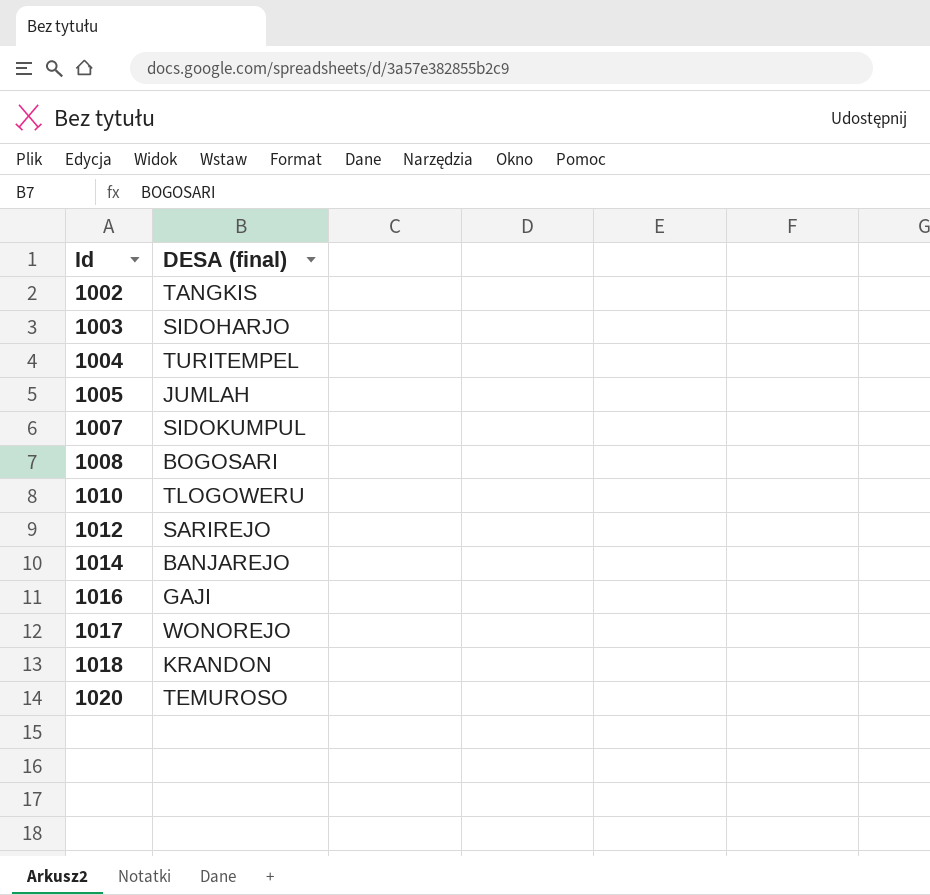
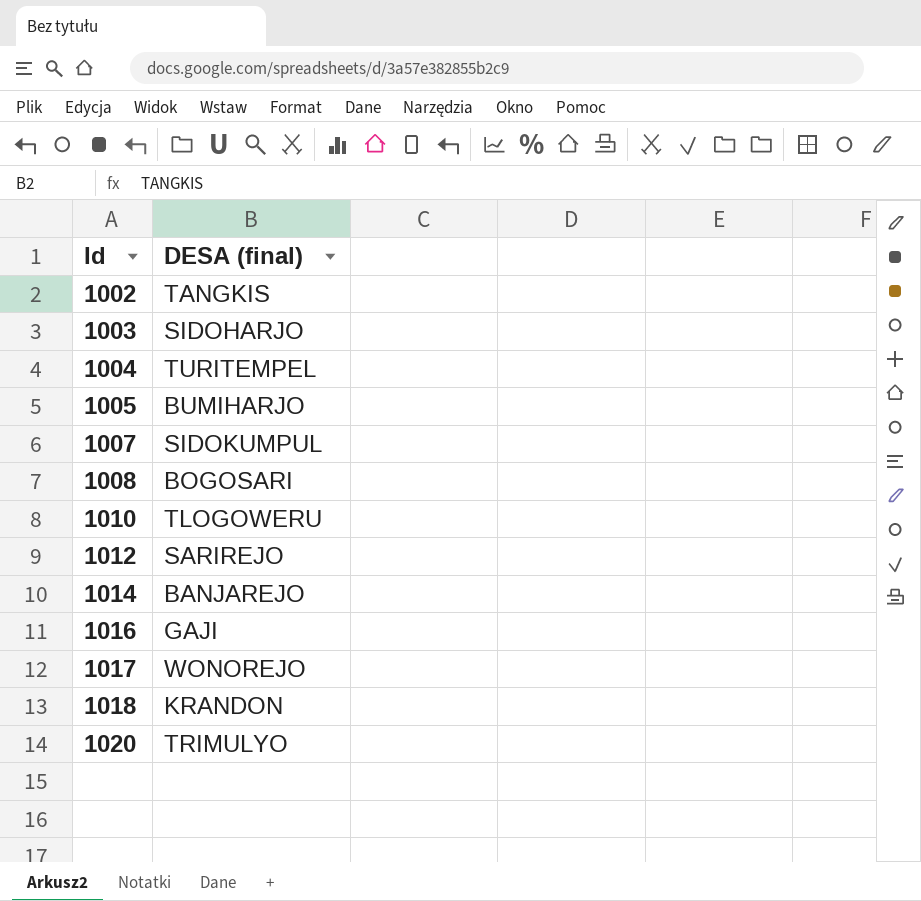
1005 | DESA (final): JUMLAH -> BUMIHARJO
1020 | DESA (final): TEMUROSO -> TRIMULYO

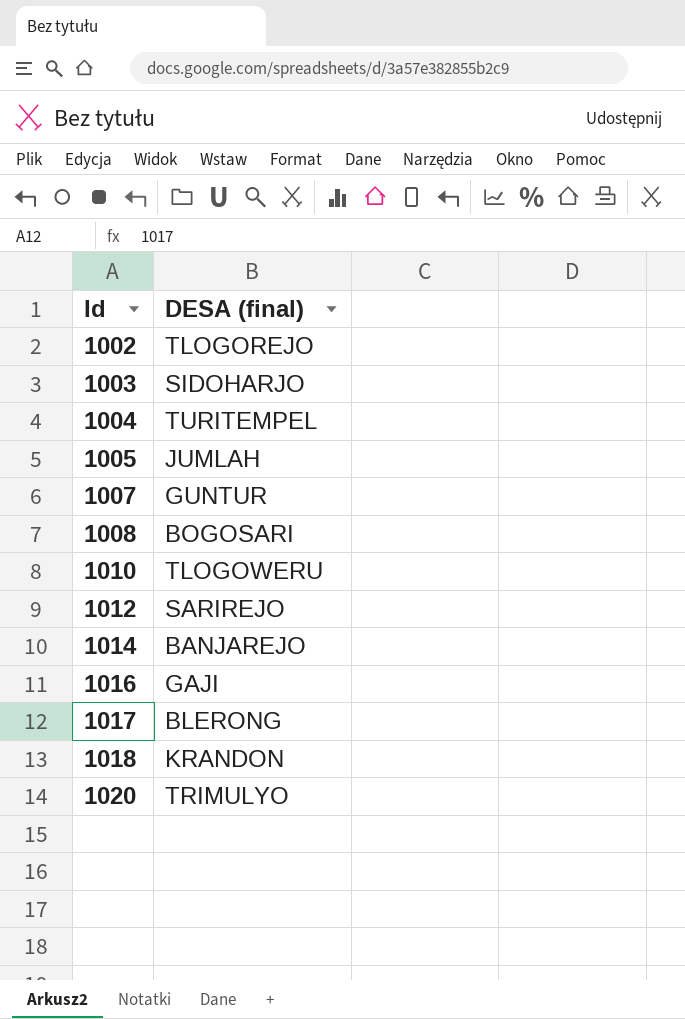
1002 | DESA (final): TANGKIS -> TLOGOREJO
1005 | DESA (final): BUMIHARJO -> JUMLAH
1007 | DESA (final): SIDOKUMPUL -> GUNTUR
1017 | DESA (final): WONOREJO -> BLERONG

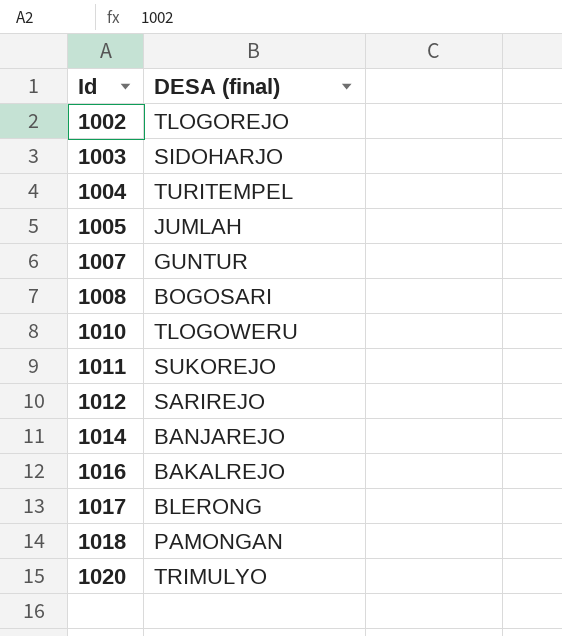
row 1011: none -> SUKOREJO
1016 | DESA (final): GAJI -> BAKALREJO
1018 | DESA (final): KRANDON -> PAMONGAN

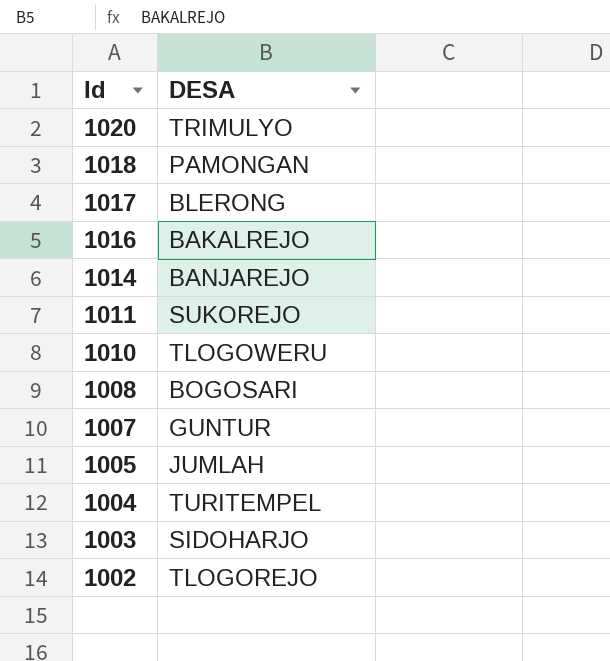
row order: Id ascending -> Id descending
column name: DESA (final) -> DESA
row 1012: SARIREJO -> none

